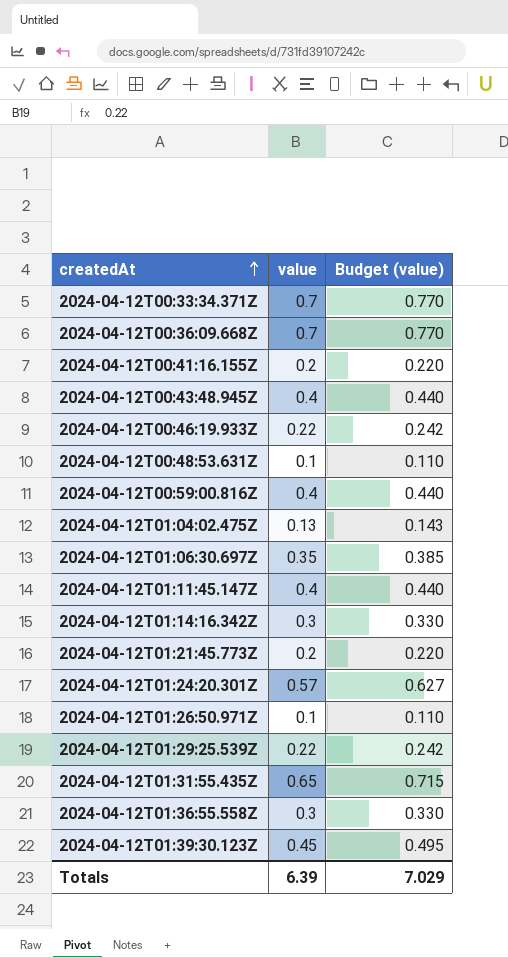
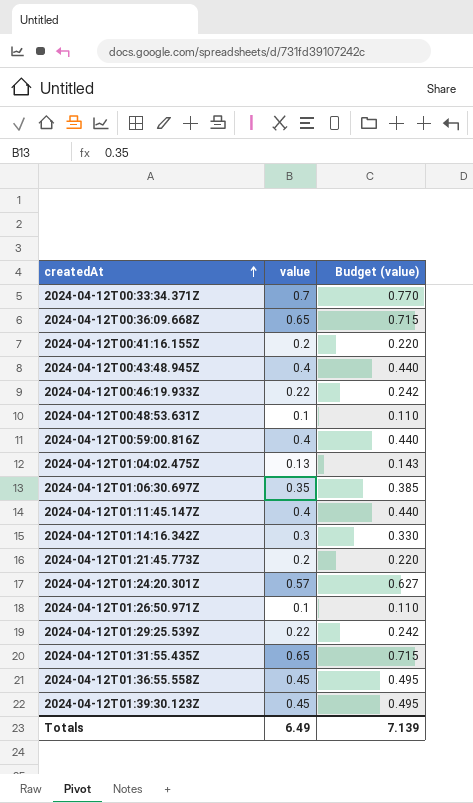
2024-04-12T00:36:09.668Z | value: 0.7 -> 0.65
2024-04-12T00:36:09.668Z | Budget (value): 0.770 -> 0.715
2024-04-12T01:36:55.558Z | value: 0.3 -> 0.45
2024-04-12T01:36:55.558Z | Budget (value): 0.330 -> 0.495
Totals | value: 6.39 -> 6.49
Totals | Budget (value): 7.029 -> 7.139

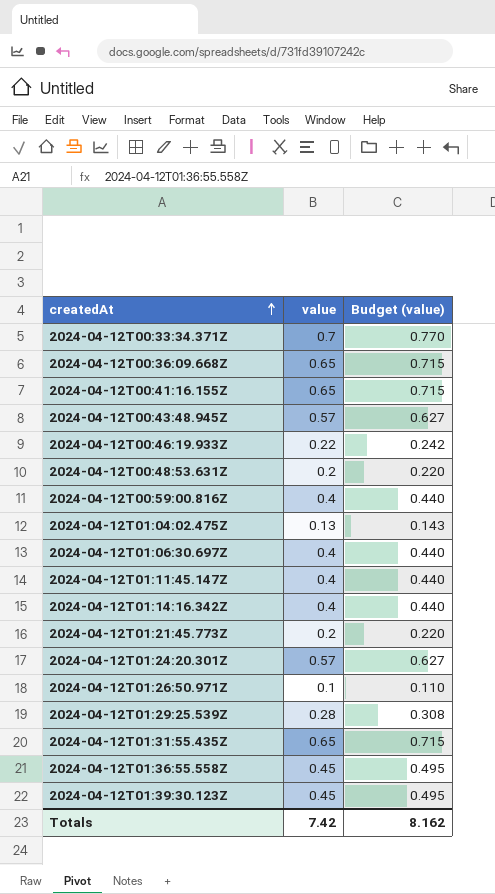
2024-04-12T00:41:16.155Z | value: 0.2 -> 0.65
2024-04-12T00:41:16.155Z | Budget (value): 0.220 -> 0.715
2024-04-12T00:43:48.945Z | value: 0.4 -> 0.57
2024-04-12T00:43:48.945Z | Budget (value): 0.440 -> 0.627
2024-04-12T00:48:53.631Z | value: 0.1 -> 0.2
2024-04-12T00:48:53.631Z | Budget (value): 0.110 -> 0.220
2024-04-12T01:06:30.697Z | value: 0.35 -> 0.4
2024-04-12T01:06:30.697Z | Budget (value): 0.385 -> 0.440
2024-04-12T01:14:16.342Z | value: 0.3 -> 0.4
2024-04-12T01:14:16.342Z | Budget (value): 0.330 -> 0.440
2024-04-12T01:29:25.539Z | value: 0.22 -> 0.28
2024-04-12T01:29:25.539Z | Budget (value): 0.242 -> 0.308
Totals | value: 6.49 -> 7.42
Totals | Budget (value): 7.139 -> 8.162

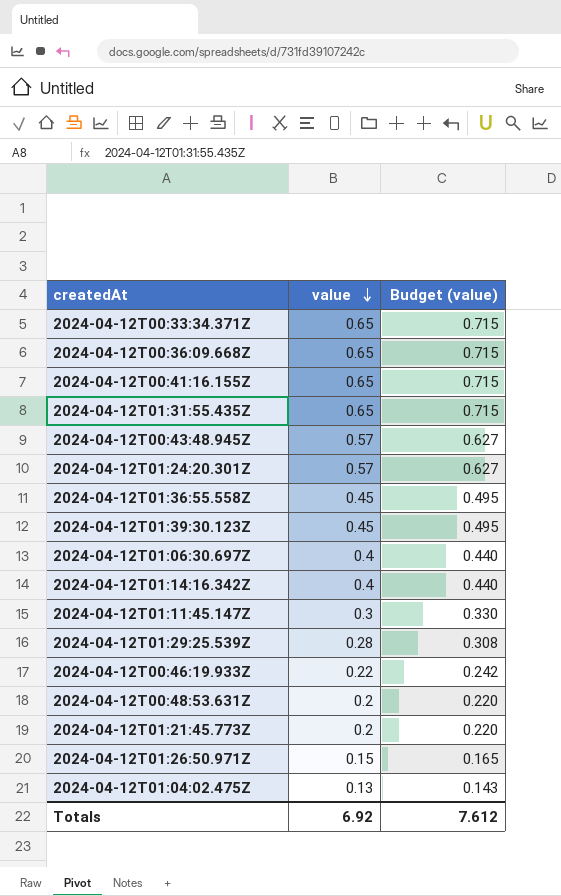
row order: createdAt ascending -> value descending
row 2024-04-12T00:59:00.816Z: 0.4 | 0.440 -> none
2024-04-12T00:33:34.371Z | value: 0.7 -> 0.65
2024-04-12T00:33:34.371Z | Budget (value): 0.770 -> 0.715
2024-04-12T01:11:45.147Z | value: 0.4 -> 0.3
2024-04-12T01:11:45.147Z | Budget (value): 0.440 -> 0.330
2024-04-12T01:26:50.971Z | value: 0.1 -> 0.15
2024-04-12T01:26:50.971Z | Budget (value): 0.110 -> 0.165
Totals | value: 7.42 -> 6.92
Totals | Budget (value): 8.162 -> 7.612

